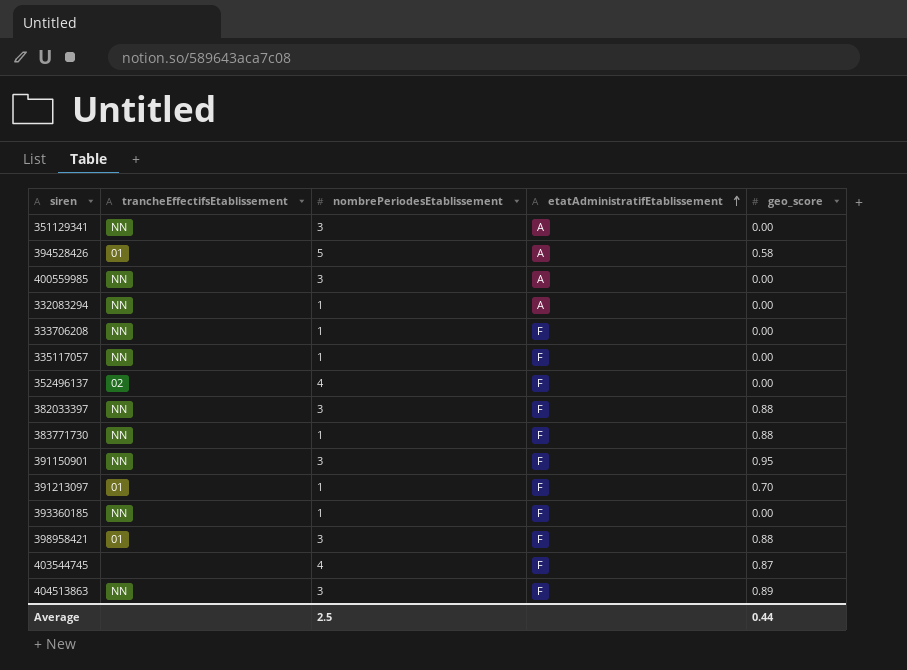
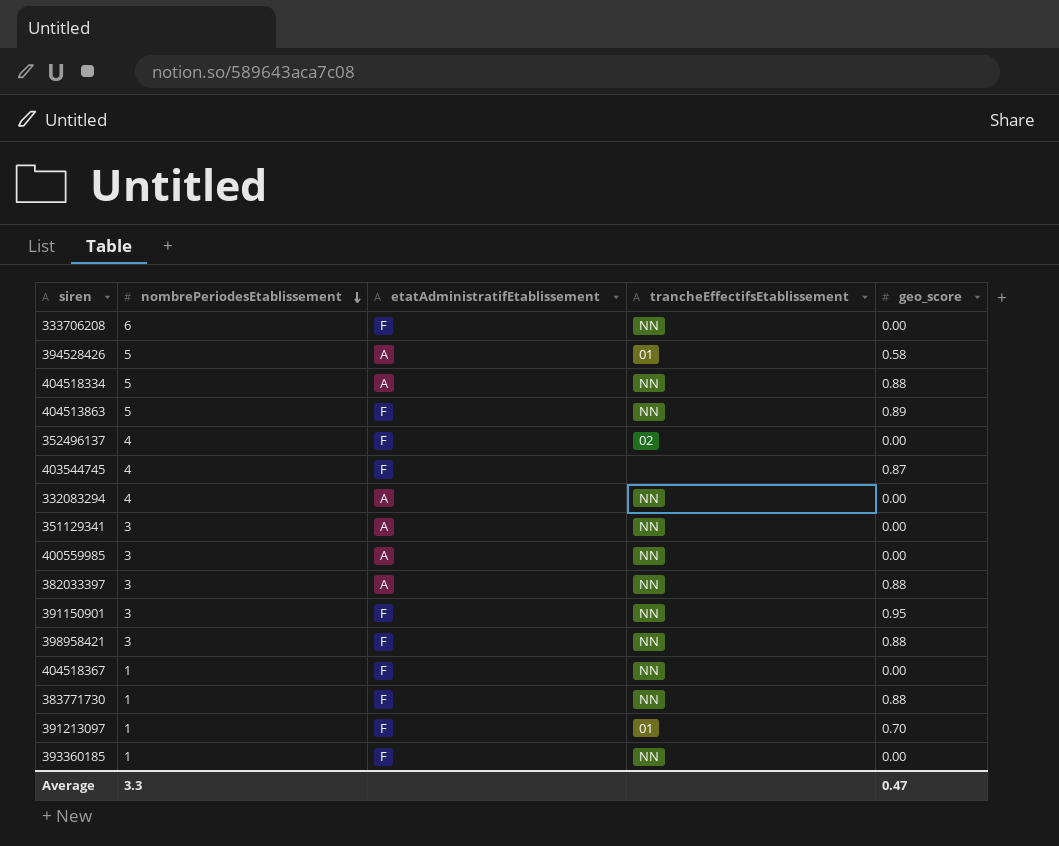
row order: etatAdministratifEtablissement ascending -> nombrePeriodesEtablissement descending
column trancheEffectifsEtablissement | position: 2 -> 4
row 335117057: NN | 1 | F | 0.00 -> none
333706208 | nombrePeriodesEtablissement: 1 -> 6
row 404518334: none -> 5 | A | NN | 0.88
404513863 | nombrePeriodesEtablissement: 3 -> 5
332083294 | nombrePeriodesEtablissement: 1 -> 4
382033397 | etatAdministratifEtablissement: F -> A
398958421 | trancheEffectifsEtablissement: 01 -> NN
row 404518367: none -> 1 | F | NN | 0.00
Average | nombrePeriodesEtablissement: 2.5 -> 3.3
Average | geo_score: 0.44 -> 0.47

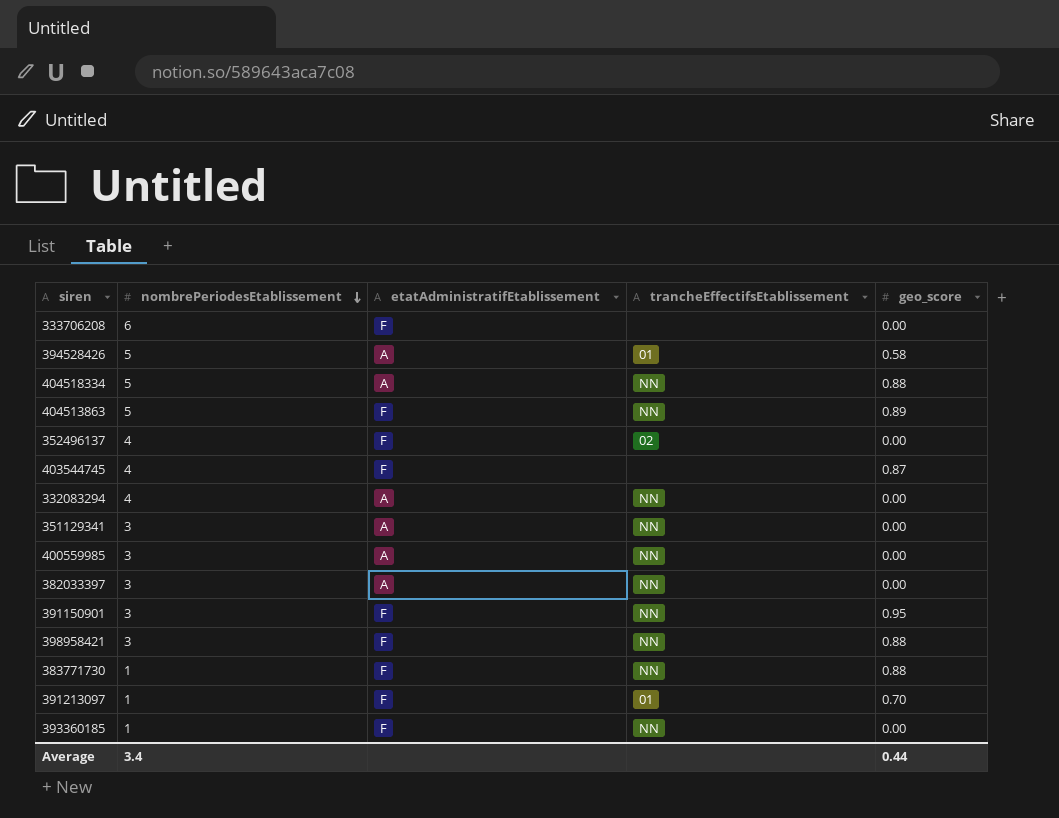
row 404518367: 1 | F | NN | 0.00 -> none
333706208 | trancheEffectifsEtablissement: NN -> none
382033397 | geo_score: 0.88 -> 0.00
Average | nombrePeriodesEtablissement: 3.3 -> 3.4
Average | geo_score: 0.47 -> 0.44

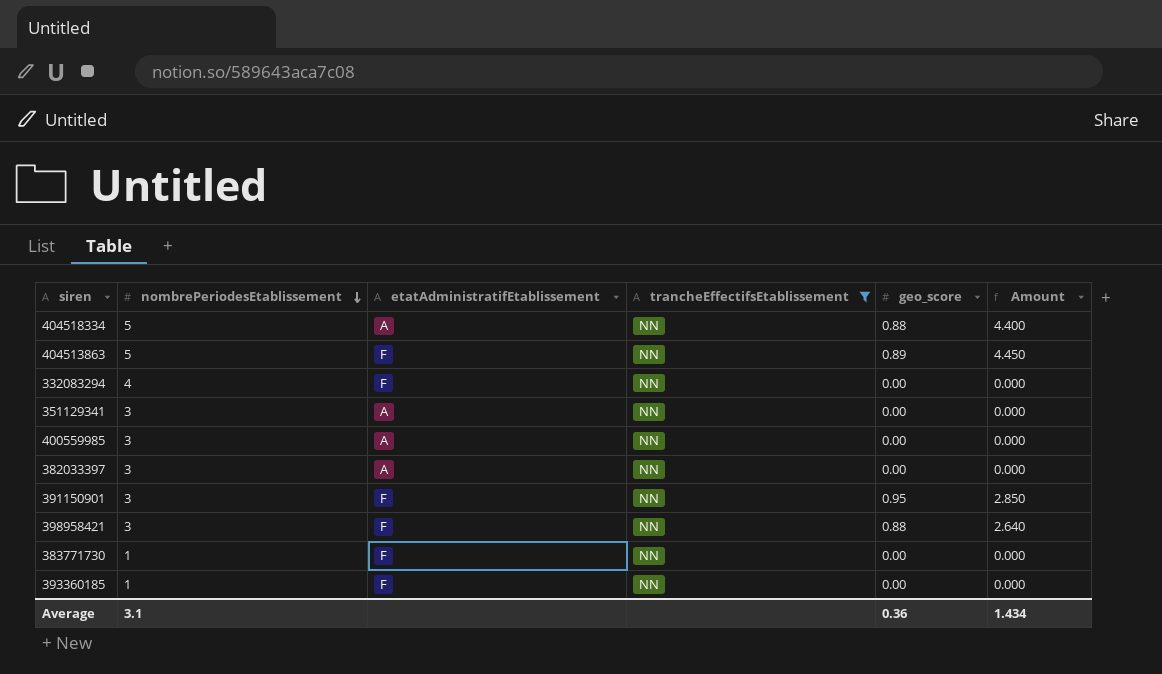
filter: none -> trancheEffectifsEtablissement = NN
column Amount | formula: none -> [nombrePeriodesEtablissement] * [geo_score]
332083294 | etatAdministratifEtablissement: A -> F
383771730 | geo_score: 0.88 -> 0.00
Average | nombrePeriodesEtablissement: 3.4 -> 3.1
Average | geo_score: 0.44 -> 0.36

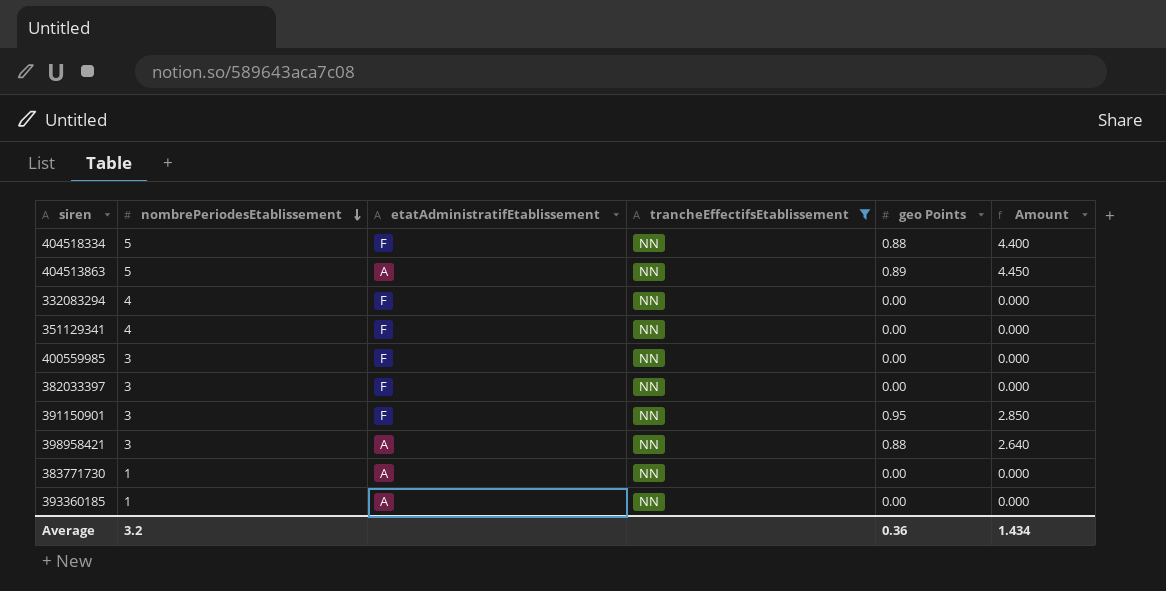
column name: geo_score -> geo Points
404518334 | etatAdministratifEtablissement: A -> F
404513863 | etatAdministratifEtablissement: F -> A
351129341 | nombrePeriodesEtablissement: 3 -> 4
351129341 | etatAdministratifEtablissement: A -> F
400559985 | etatAdministratifEtablissement: A -> F
382033397 | etatAdministratifEtablissement: A -> F
398958421 | etatAdministratifEtablissement: F -> A
383771730 | etatAdministratifEtablissement: F -> A
393360185 | etatAdministratifEtablissement: F -> A
Average | nombrePeriodesEtablissement: 3.1 -> 3.2

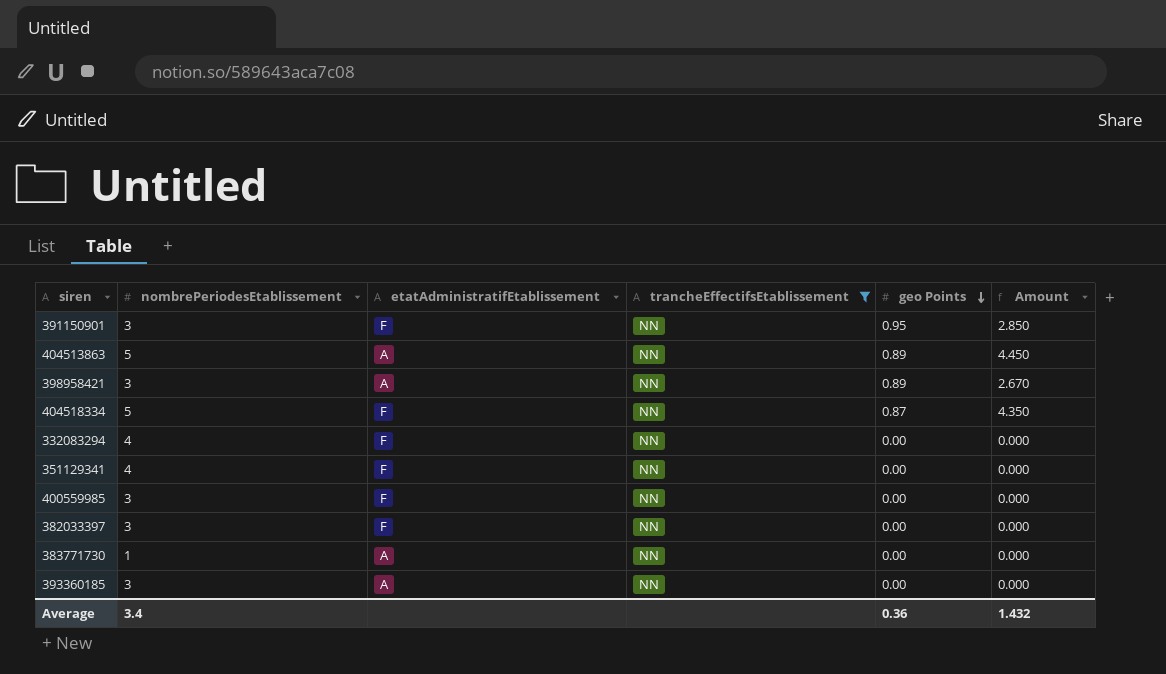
row order: nombrePeriodesEtablissement descending -> geo Points descending
398958421 | geo Points: 0.88 -> 0.89
398958421 | Amount: 2.640 -> 2.670
404518334 | geo Points: 0.88 -> 0.87
404518334 | Amount: 4.400 -> 4.350
393360185 | nombrePeriodesEtablissement: 1 -> 3
Average | nombrePeriodesEtablissement: 3.2 -> 3.4
Average | Amount: 1.434 -> 1.432

